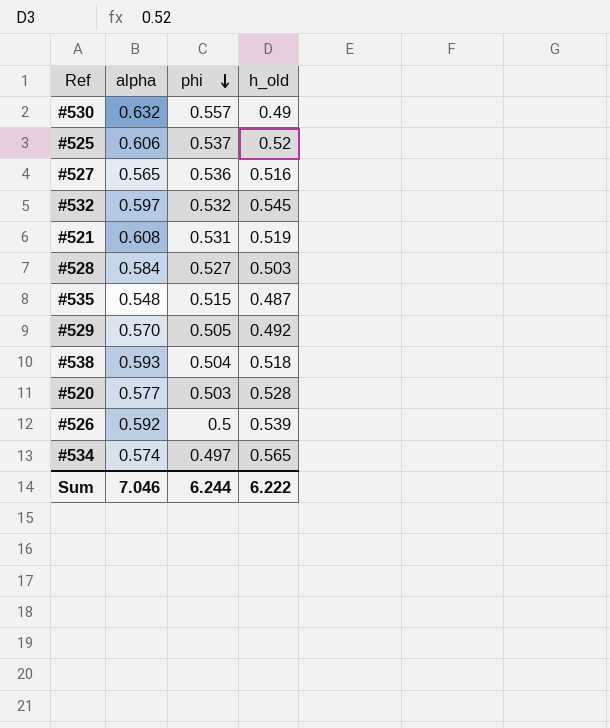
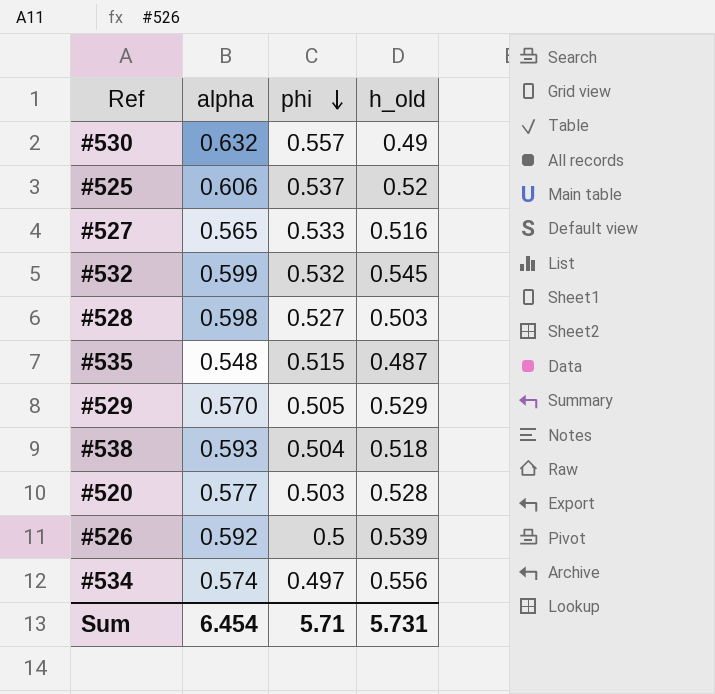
row #521: 0.608 | 0.531 | 0.519 -> none
#527 | phi: 0.536 -> 0.533
#532 | alpha: 0.597 -> 0.599
#528 | alpha: 0.584 -> 0.598
#529 | h_old: 0.492 -> 0.529
#534 | h_old: 0.565 -> 0.556
Sum | alpha: 7.046 -> 6.454
Sum | phi: 6.244 -> 5.71
Sum | h_old: 6.222 -> 5.731

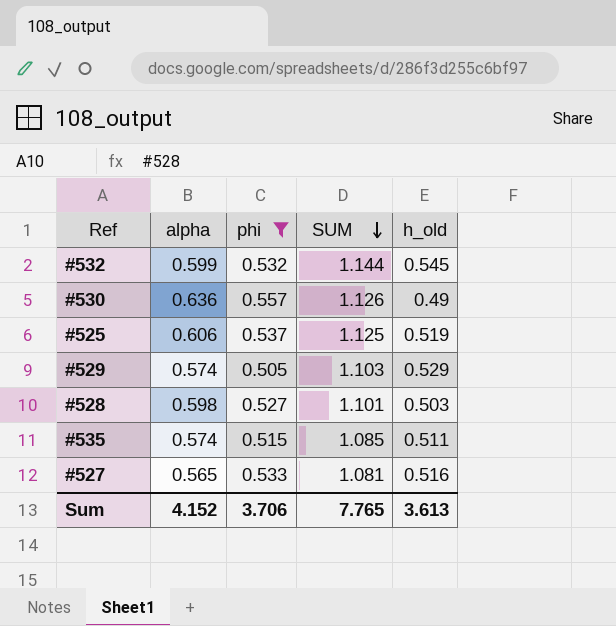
filter: none -> phi >= 0.505
row order: phi descending -> SUM descending
column SUM | formula: none -> [alpha] + [h_old]
#530 | alpha: 0.632 -> 0.636
#525 | h_old: 0.52 -> 0.519
#529 | alpha: 0.570 -> 0.574
#535 | alpha: 0.548 -> 0.574
#535 | h_old: 0.487 -> 0.511
Sum | alpha: 6.454 -> 4.152
Sum | phi: 5.71 -> 3.706
Sum | h_old: 5.731 -> 3.613

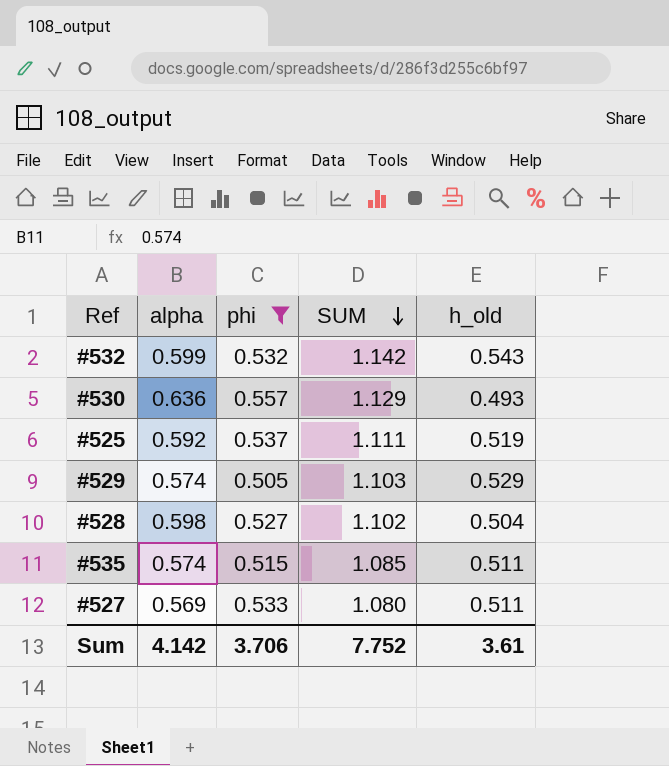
#532 | SUM: 1.144 -> 1.142
#532 | h_old: 0.545 -> 0.543
#530 | SUM: 1.126 -> 1.129
#530 | h_old: 0.49 -> 0.493
#525 | alpha: 0.606 -> 0.592
#525 | SUM: 1.125 -> 1.111
#528 | SUM: 1.101 -> 1.102
#528 | h_old: 0.503 -> 0.504
#527 | alpha: 0.565 -> 0.569
#527 | SUM: 1.081 -> 1.080
#527 | h_old: 0.516 -> 0.511
Sum | alpha: 4.152 -> 4.142
Sum | SUM: 7.765 -> 7.752
Sum | h_old: 3.613 -> 3.61

